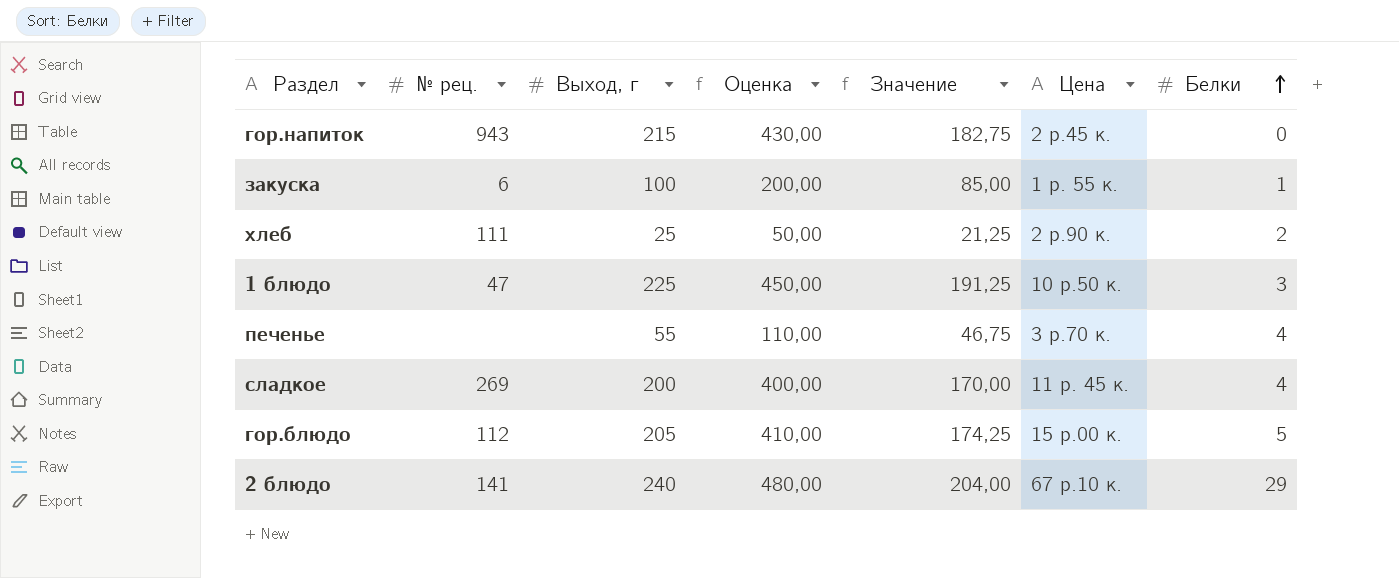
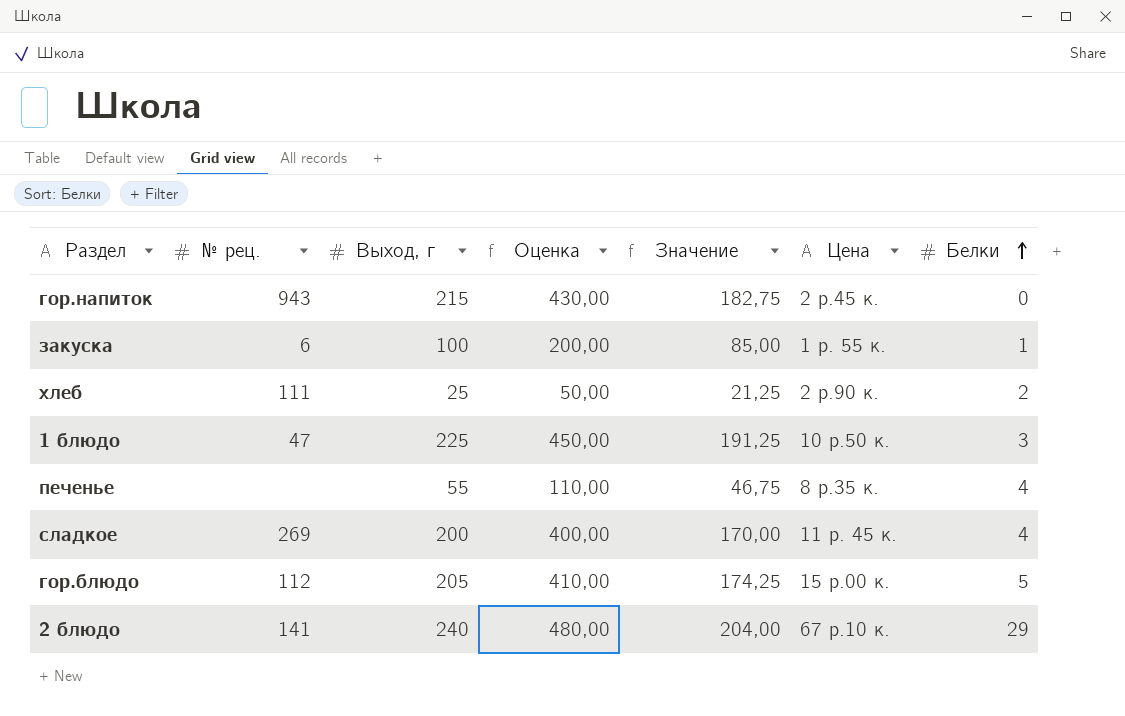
печенье | Цена: 3 р.70 к. -> 8 р.35 к.

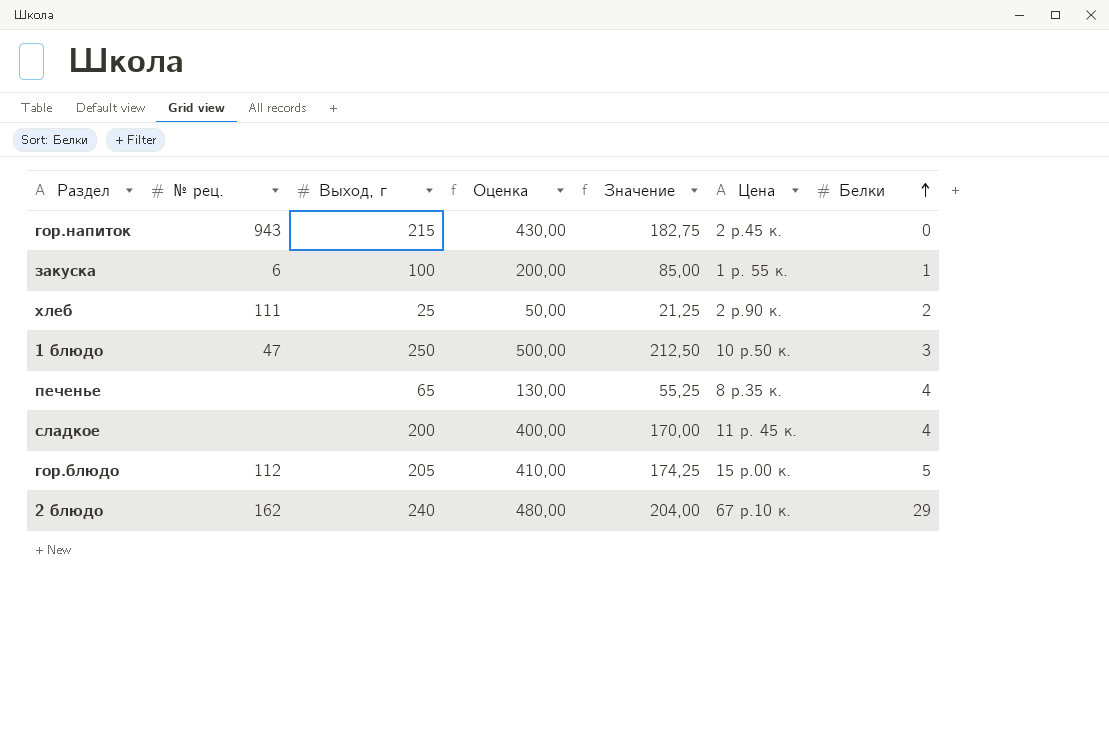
1 блюдо | Выход, г: 225 -> 250
1 блюдо | Оценка: 450,00 -> 500,00
1 блюдо | Значение: 191,25 -> 212,50
печенье | Выход, г: 55 -> 65
печенье | Оценка: 110,00 -> 130,00
печенье | Значение: 46,75 -> 55,25
сладкое | № рец.: 269 -> none
2 блюдо | № рец.: 141 -> 162

